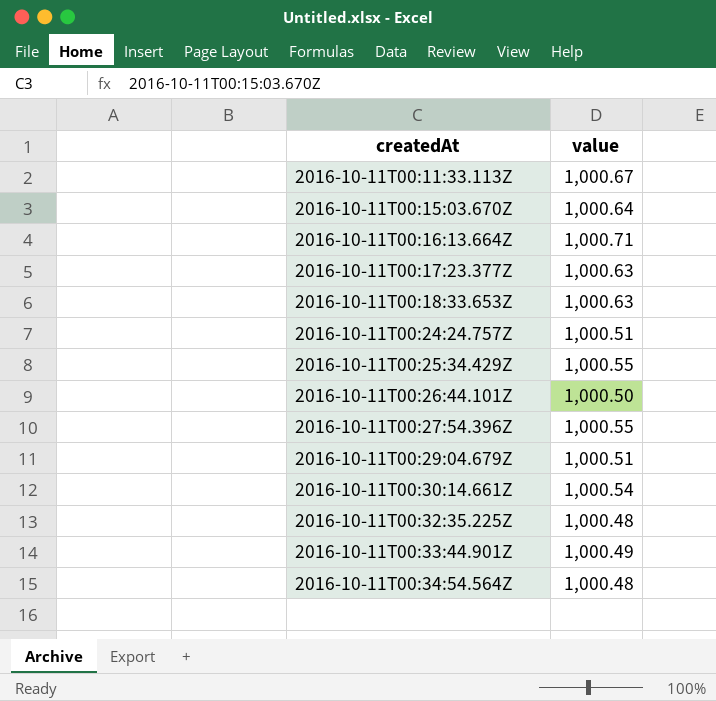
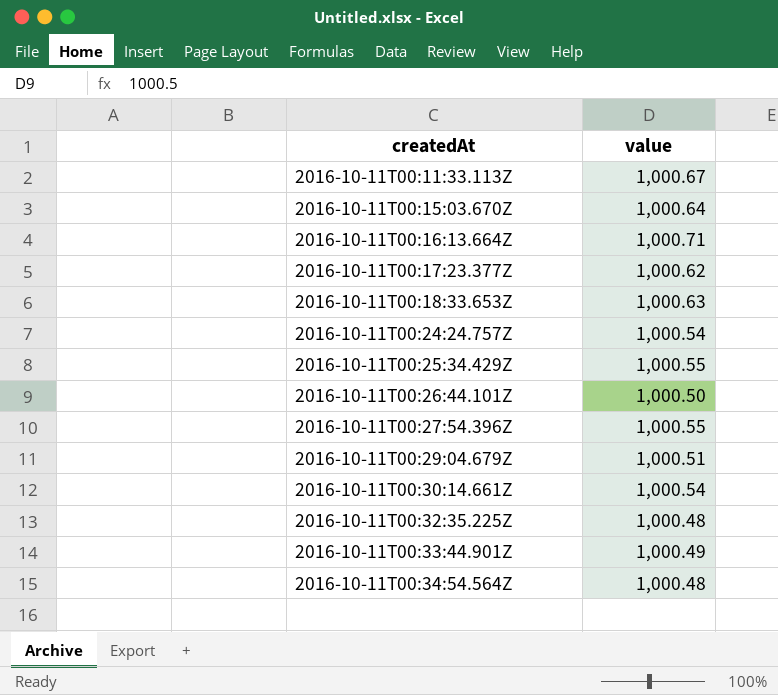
2016-10-11T00:17:23.377Z | value: 1,000.63 -> 1,000.62
2016-10-11T00:24:24.757Z | value: 1,000.51 -> 1,000.54

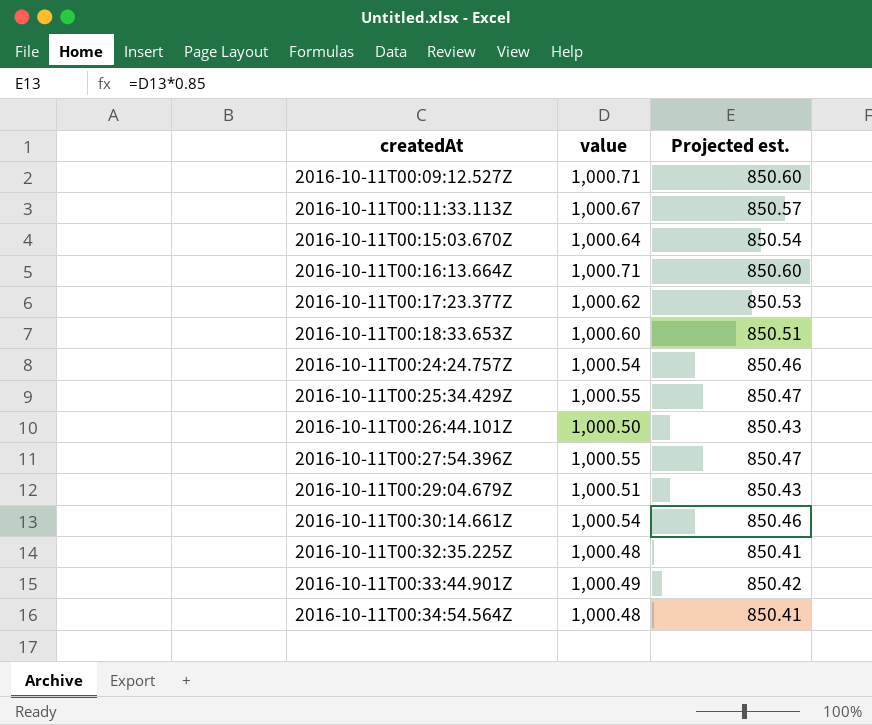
column Projected est. | formula: none -> [value] * 0.85
row 2016-10-11T00:09:12.527Z: none -> 1,000.71 | 850.60
2016-10-11T00:18:33.653Z | value: 1,000.63 -> 1,000.60

